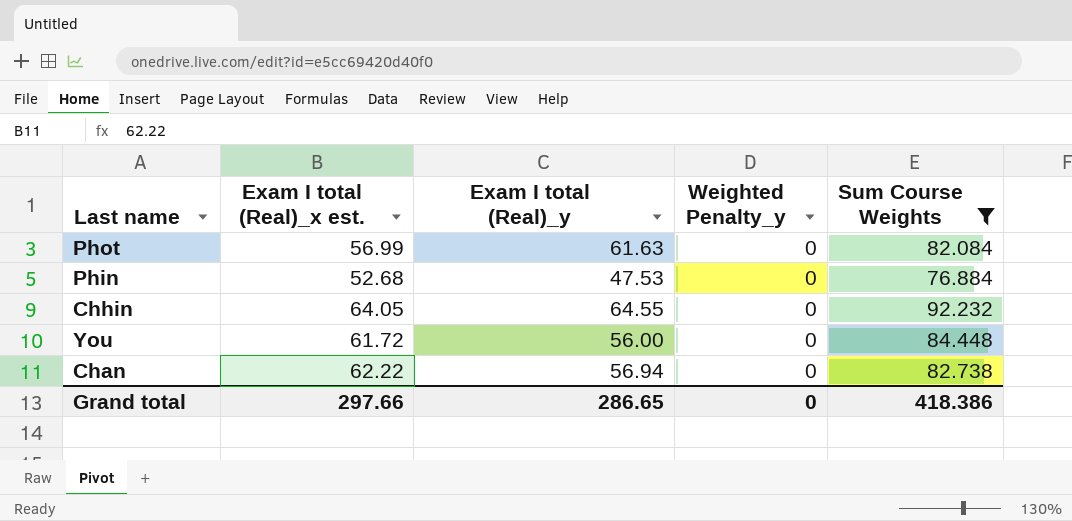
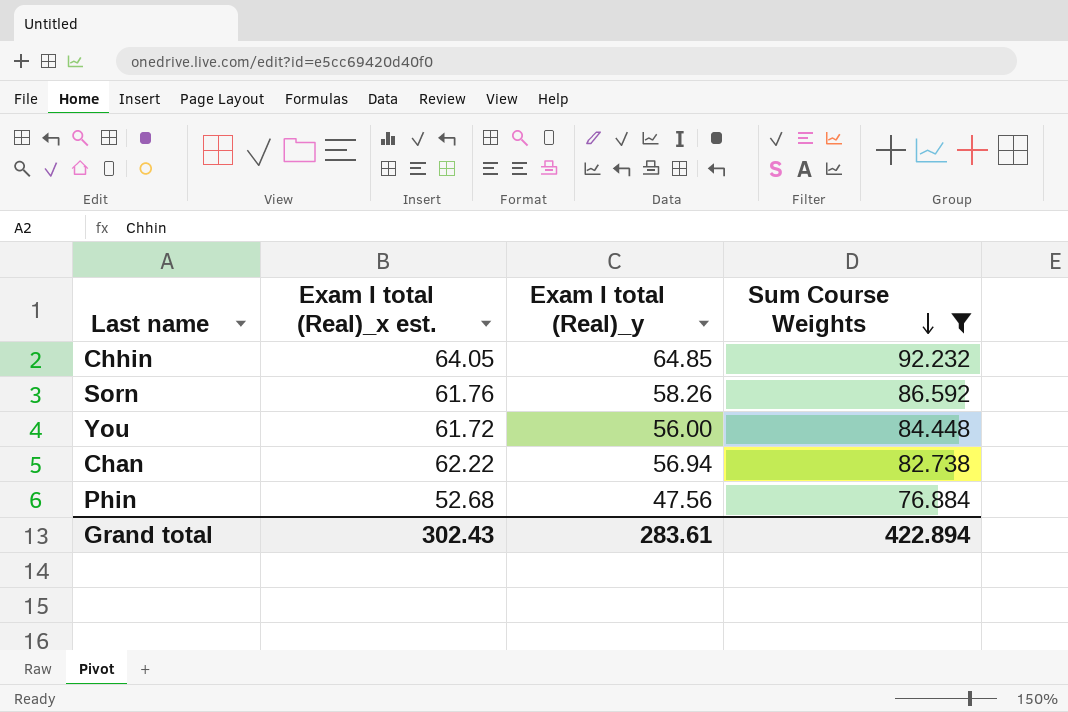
row order: none -> Sum Course Weights descending
column Weighted Penalty_y | position: 4 -> none
row Phot: 56.99 | 61.63 | 0 | 82.084 -> none
Chhin | Exam I total (Real)_y: 64.55 -> 64.85
row Sorn: none -> 61.76 | 58.26 | 86.592
Phin | Exam I total (Real)_y: 47.53 -> 47.56
Grand total | Exam I total (Real)_x est.: 297.66 -> 302.43
Grand total | Exam I total (Real)_y: 286.65 -> 283.61
Grand total | Sum Course Weights: 418.386 -> 422.894

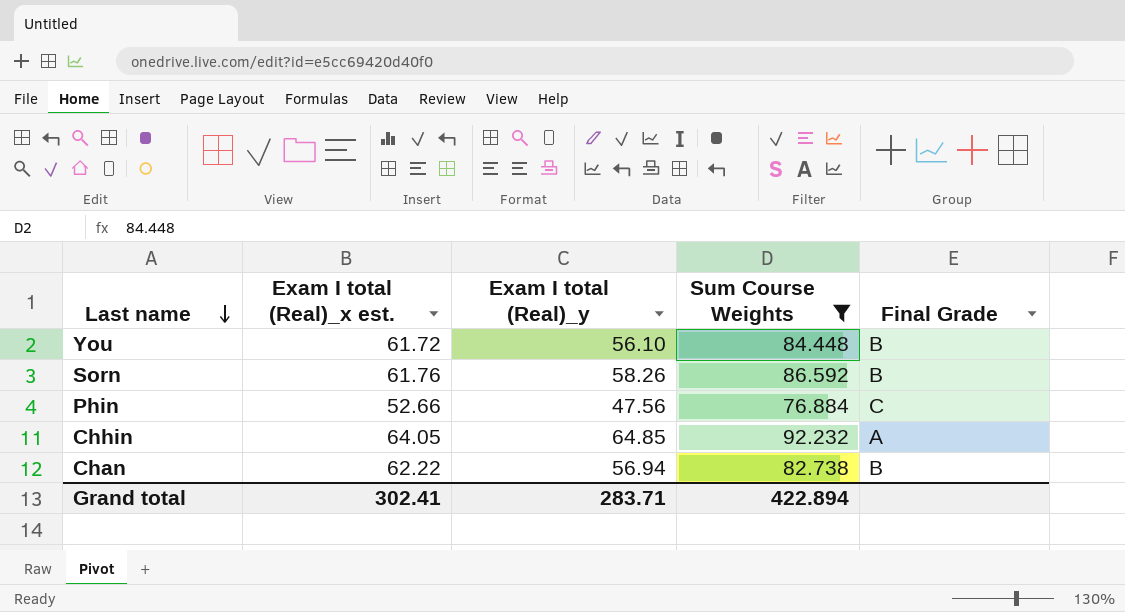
row order: Sum Course Weights descending -> Last name descending
column Final Grade | position: none -> 5
You | Exam I total (Real)_y: 56.00 -> 56.10
Phin | Exam I total (Real)_x est.: 52.68 -> 52.66
Grand total | Exam I total (Real)_x est.: 302.43 -> 302.41
Grand total | Exam I total (Real)_y: 283.61 -> 283.71

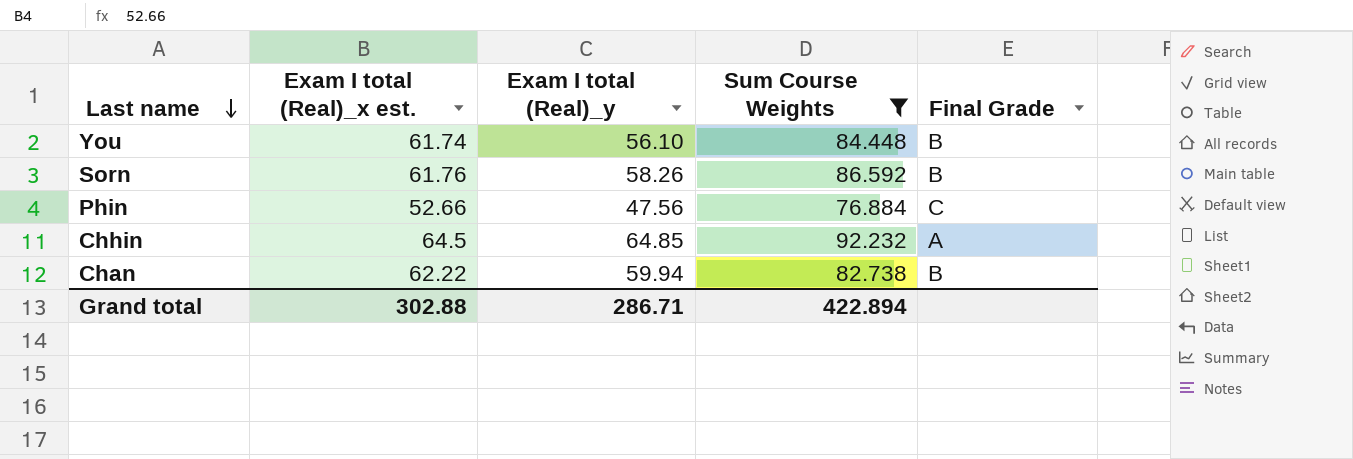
You | Exam I total (Real)_x est.: 61.72 -> 61.74
Chhin | Exam I total (Real)_x est.: 64.05 -> 64.5
Chan | Exam I total (Real)_y: 56.94 -> 59.94
Grand total | Exam I total (Real)_x est.: 302.41 -> 302.88
Grand total | Exam I total (Real)_y: 283.71 -> 286.71

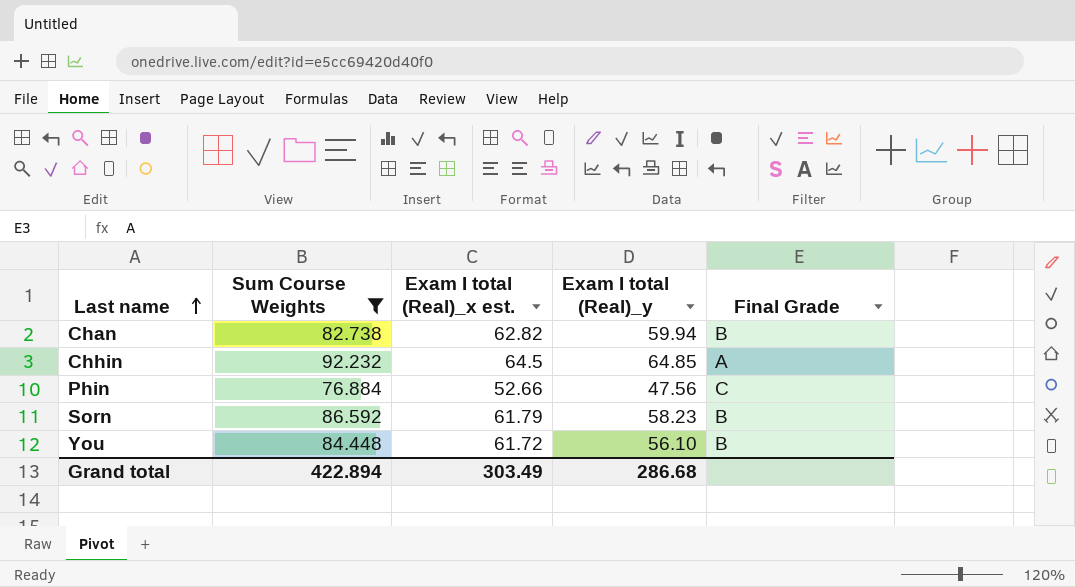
row order: Last name descending -> Last name ascending
column Sum Course Weights | position: 4 -> 2
Chan | Exam I total (Real)_x est.: 62.22 -> 62.82
Sorn | Exam I total (Real)_x est.: 61.76 -> 61.79
Sorn | Exam I total (Real)_y: 58.26 -> 58.23
You | Exam I total (Real)_x est.: 61.74 -> 61.72
Grand total | Exam I total (Real)_x est.: 302.88 -> 303.49
Grand total | Exam I total (Real)_y: 286.71 -> 286.68

